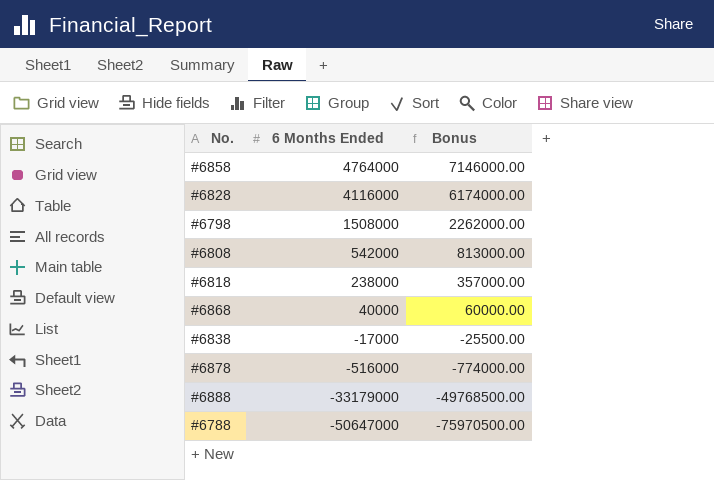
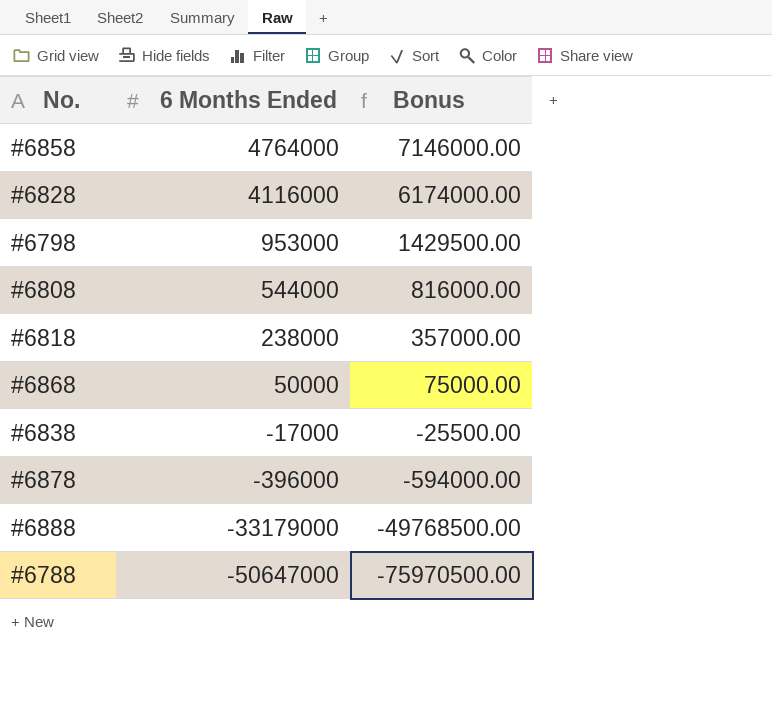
#6798 | 6 Months Ended: 1508000 -> 953000
#6798 | Bonus: 2262000.00 -> 1429500.00
#6808 | 6 Months Ended: 542000 -> 544000
#6808 | Bonus: 813000.00 -> 816000.00
#6868 | 6 Months Ended: 40000 -> 50000
#6868 | Bonus: 60000.00 -> 75000.00
#6878 | 6 Months Ended: -516000 -> -396000
#6878 | Bonus: -774000.00 -> -594000.00

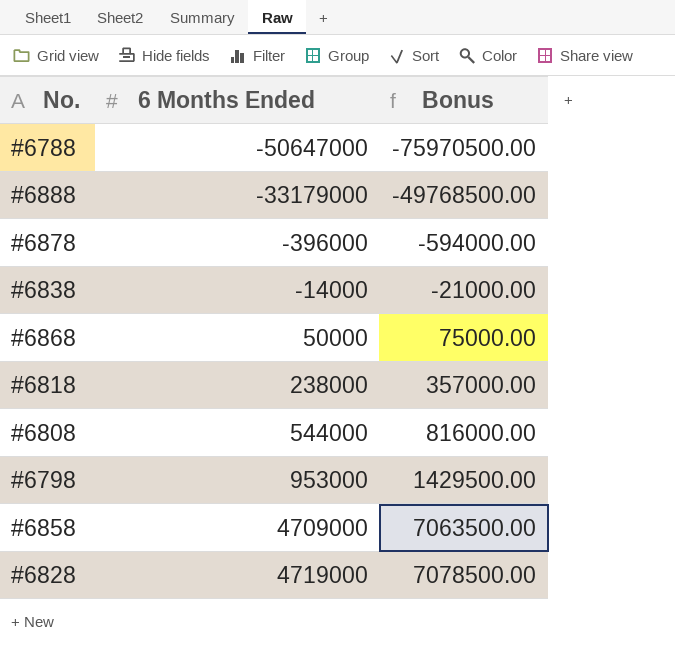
row order: 6 Months Ended descending -> 6 Months Ended ascending
#6838 | 6 Months Ended: -17000 -> -14000
#6838 | Bonus: -25500.00 -> -21000.00
#6858 | 6 Months Ended: 4764000 -> 4709000
#6858 | Bonus: 7146000.00 -> 7063500.00
#6828 | 6 Months Ended: 4116000 -> 4719000
#6828 | Bonus: 6174000.00 -> 7078500.00

